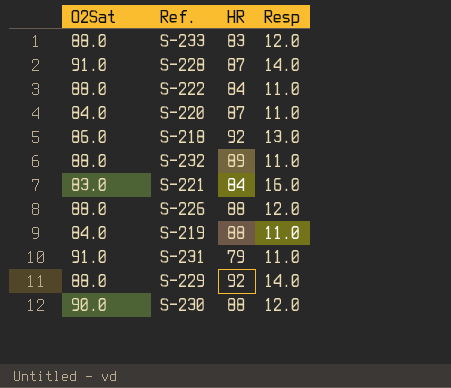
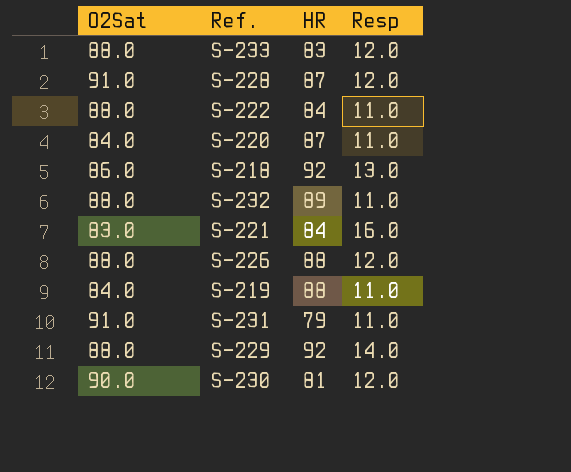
S-228 | Resp: 14.0 -> 12.0
S-230 | HR: 88 -> 81

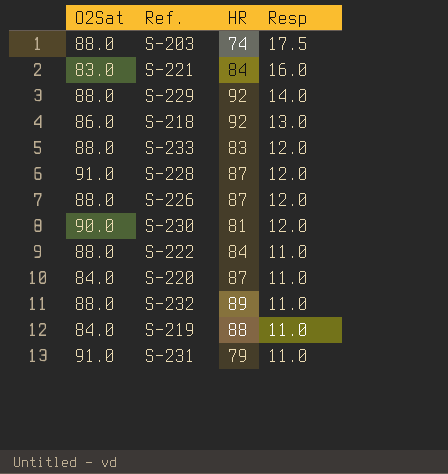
row order: none -> Resp descending
row S-203: none -> 88.0 | 74 | 17.5
S-226 | HR: 88 -> 87

